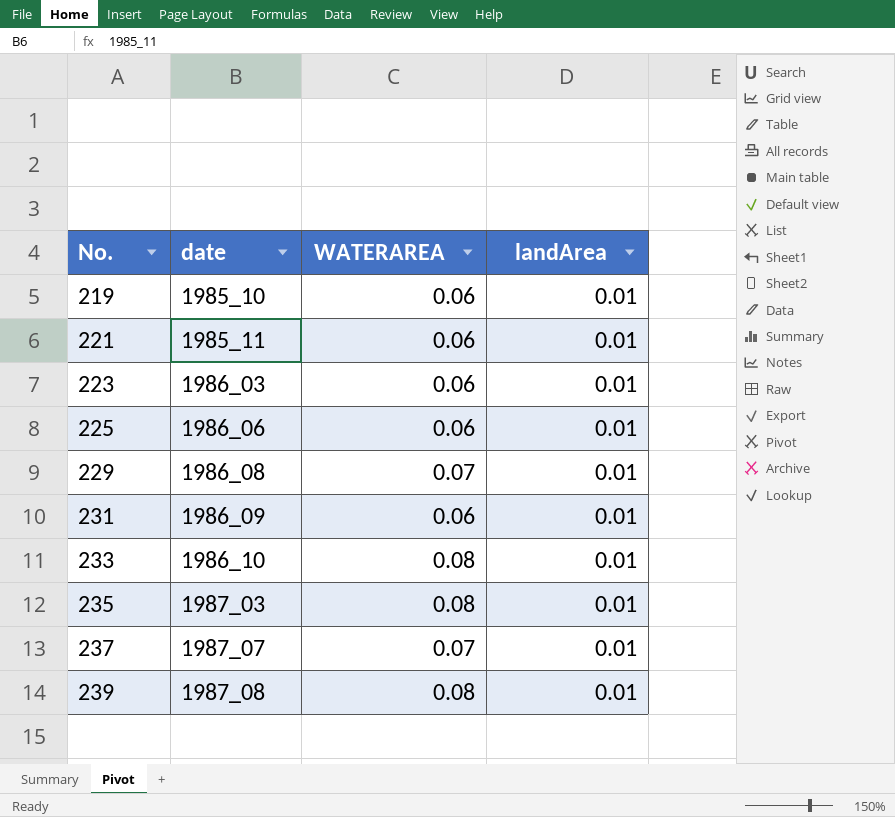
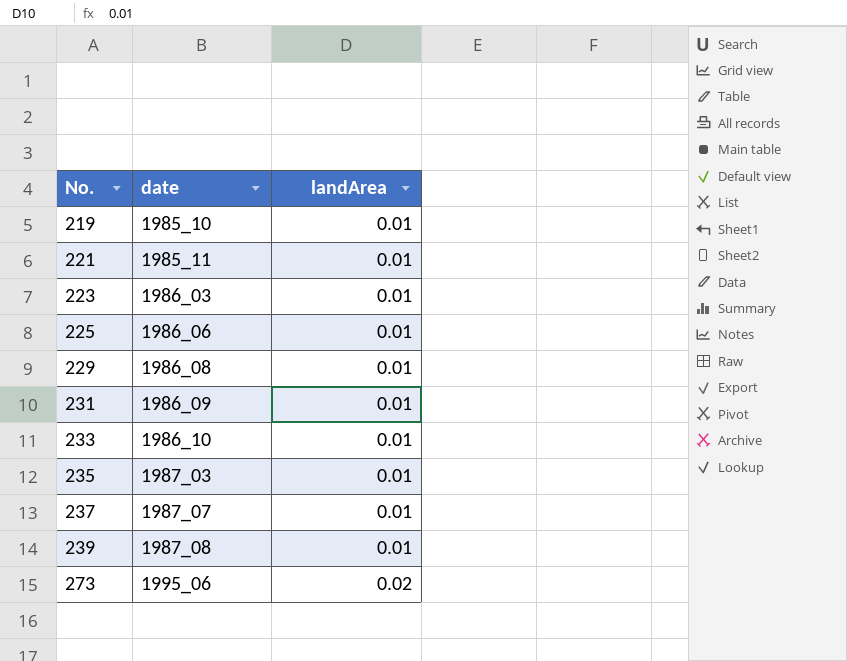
column WATERAREA | position: 3 -> none
row 273: none -> 1995_06 | 0.02

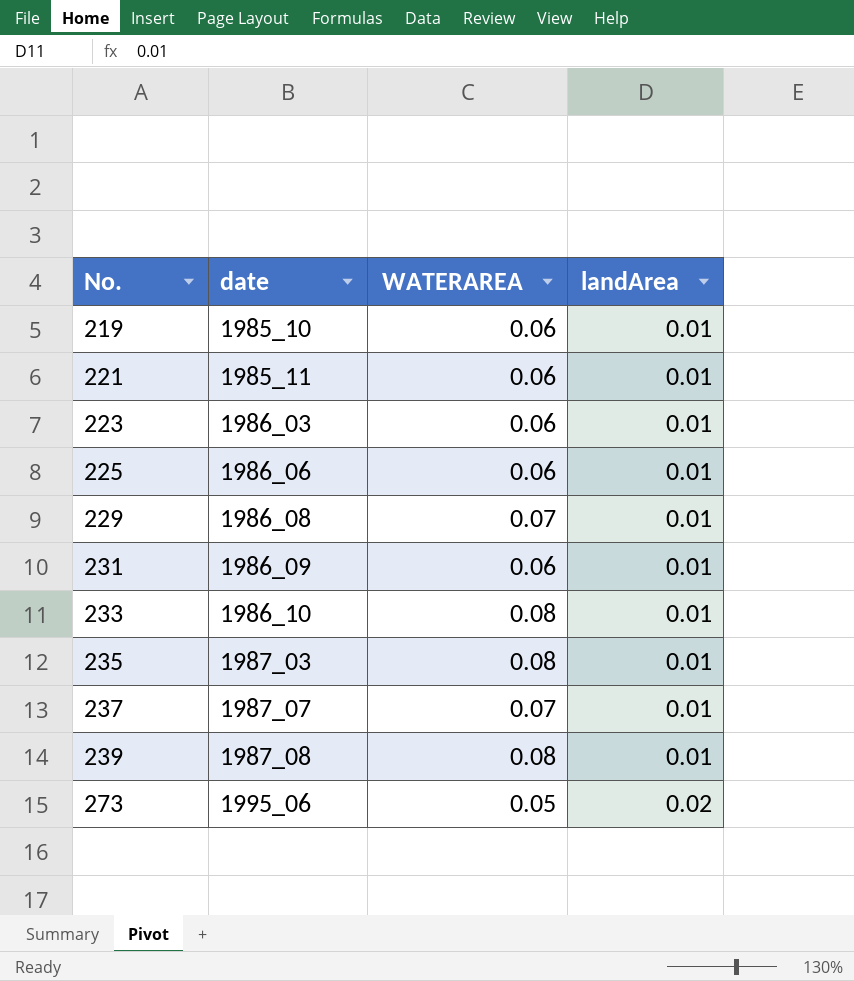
column WATERAREA | position: none -> 3

